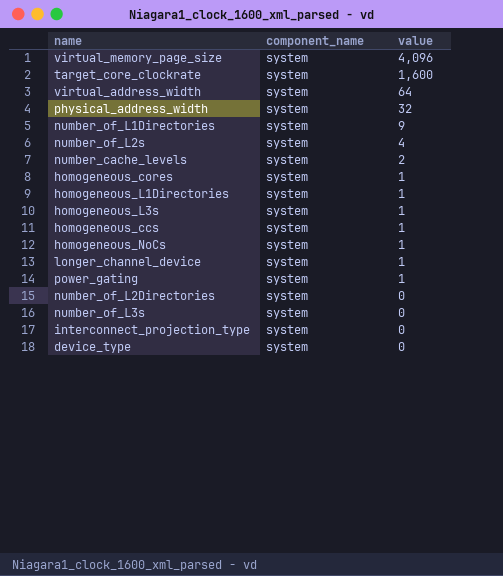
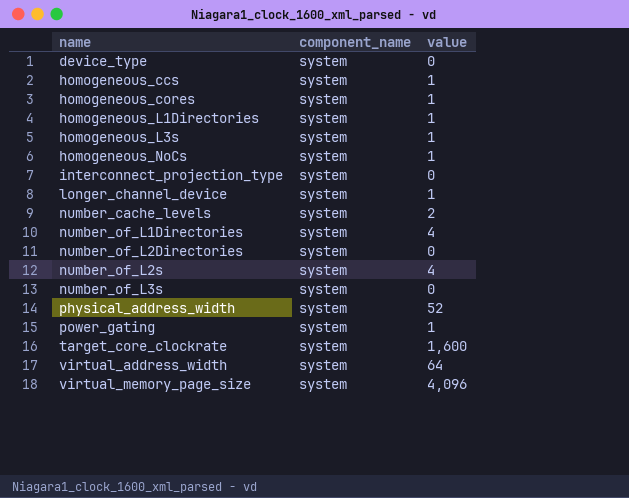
row order: value descending -> name ascending
number_of_L1Directories | value: 9 -> 4
physical_address_width | value: 32 -> 52

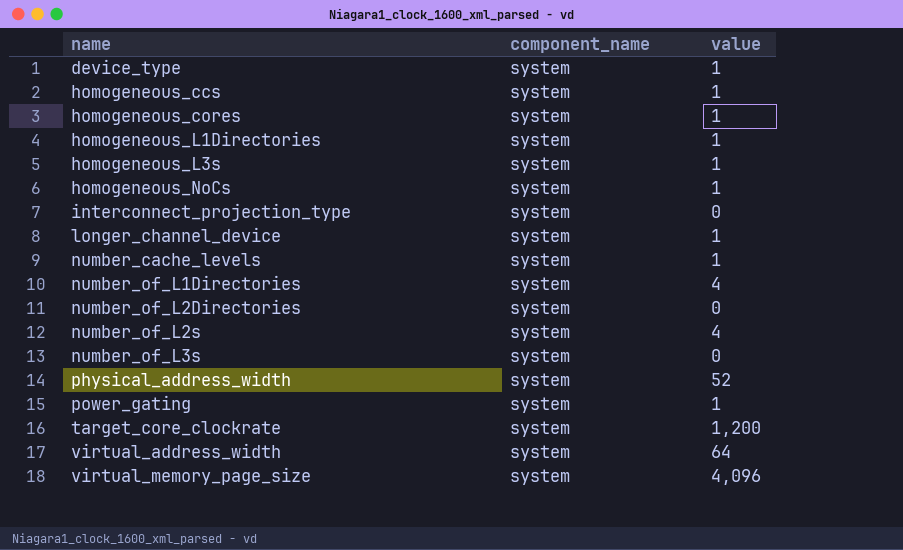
device_type | value: 0 -> 1
number_cache_levels | value: 2 -> 1
target_core_clockrate | value: 1,600 -> 1,200

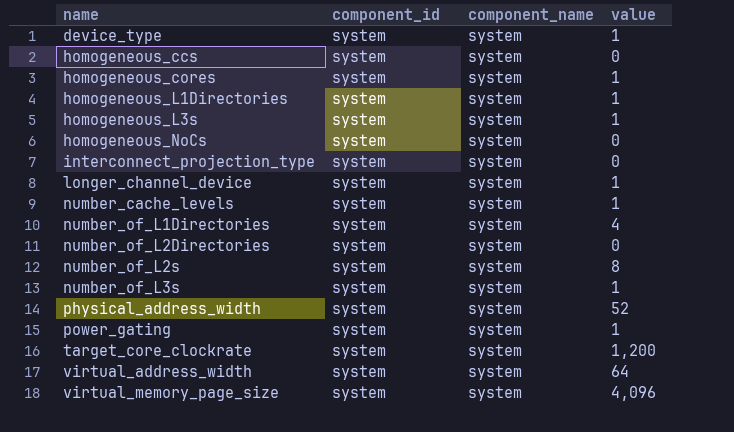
column component_id | position: none -> 2
homogeneous_ccs | value: 1 -> 0
homogeneous_NoCs | value: 1 -> 0
number_of_L2s | value: 4 -> 8
number_of_L3s | value: 0 -> 1

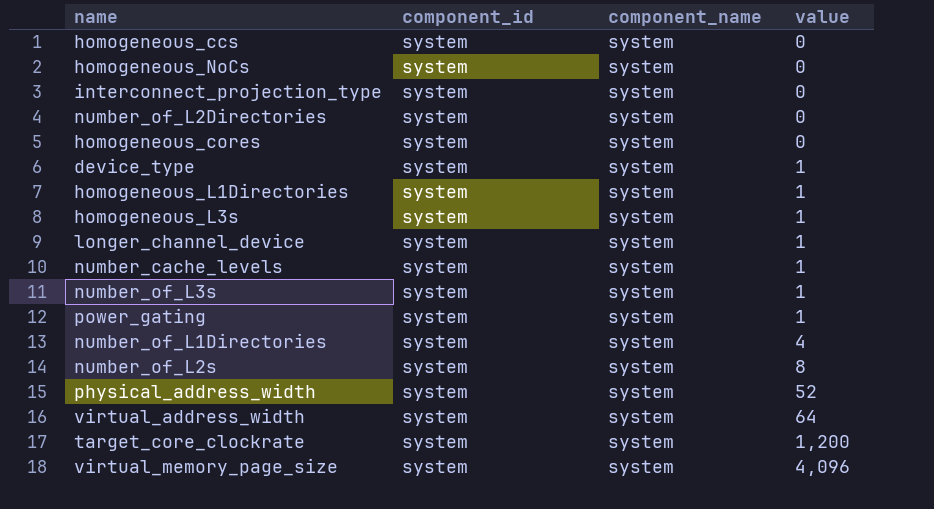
row order: name ascending -> value ascending
homogeneous_cores | value: 1 -> 0

